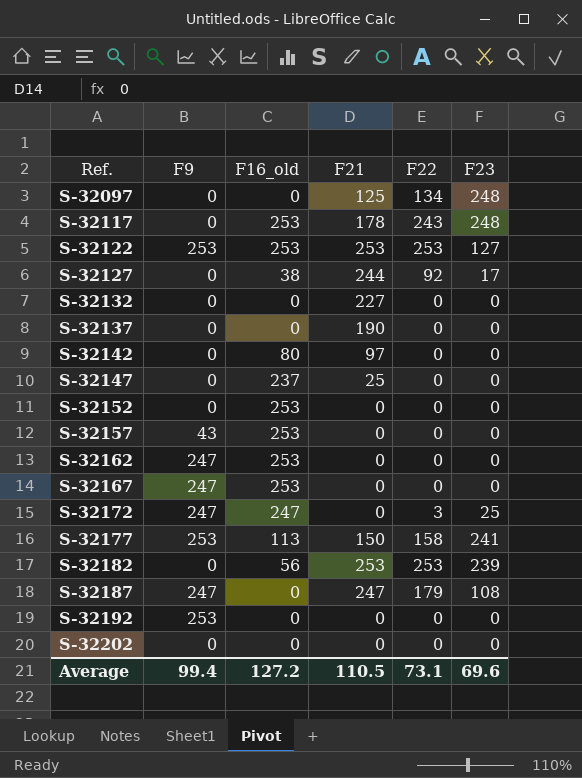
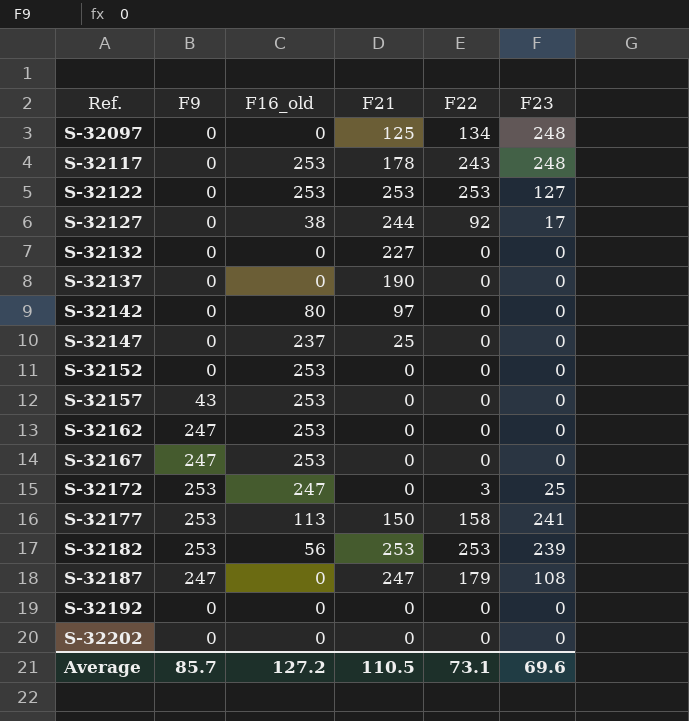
S-32122 | F9: 253 -> 0
S-32172 | F9: 247 -> 253
S-32182 | F9: 0 -> 253
S-32192 | F9: 253 -> 0
Average | F9: 99.4 -> 85.7

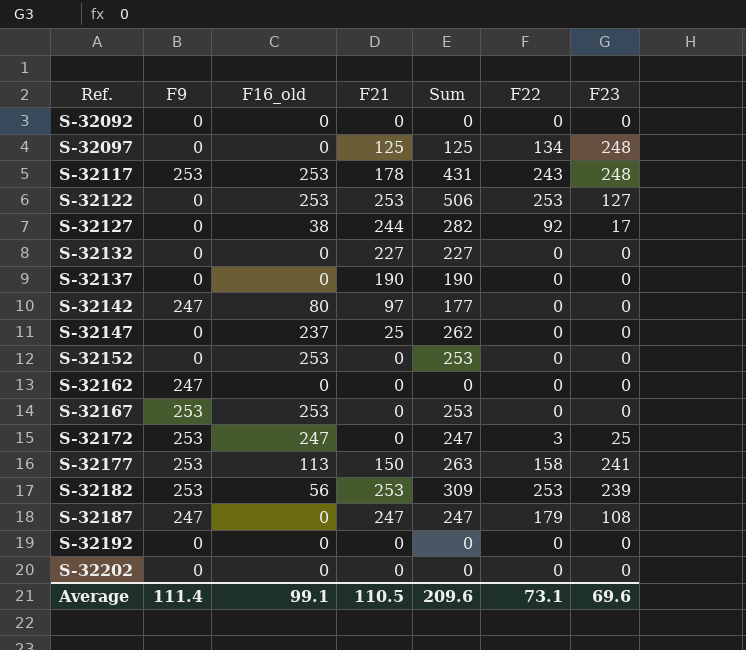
column Sum | formula: none -> [F16_old] + [F21]
row S-32157: 43 | 253 | 0 | 0 | 0 -> none
row S-32092: none -> 0 | 0 | 0 | 0 | 0 | 0
S-32117 | F9: 0 -> 253
S-32142 | F9: 0 -> 247
S-32162 | F16_old: 253 -> 0
S-32167 | F9: 247 -> 253
Average | F9: 85.7 -> 111.4
Average | F16_old: 127.2 -> 99.1

